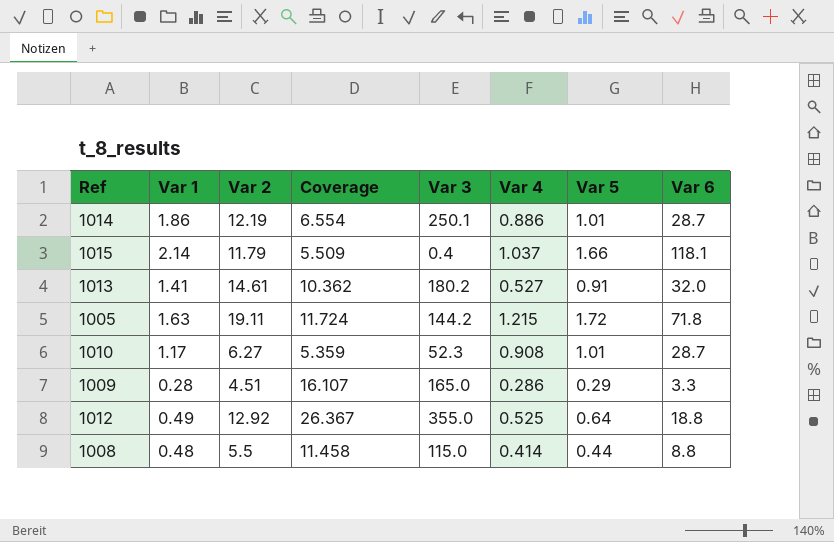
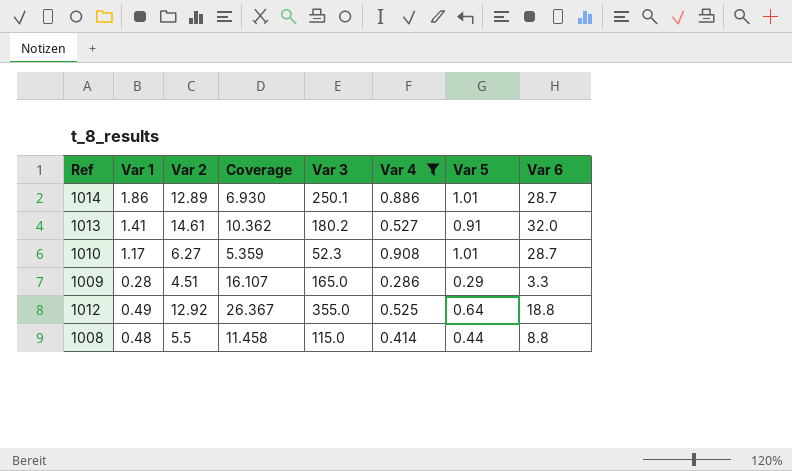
filter: none -> Var 4 <= 0.908
1014 | Var 2: 12.19 -> 12.89
1014 | Coverage: 6.554 -> 6.930

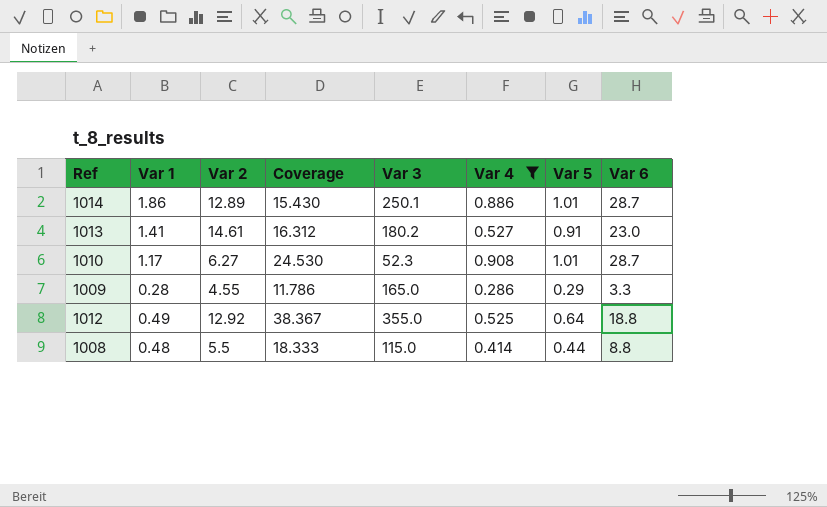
column Coverage | formula: [Var 2] / [Var 1] -> [Var 6] / [Var 1]
1013 | Var 6: 32.0 -> 23.0
1009 | Var 2: 4.51 -> 4.55

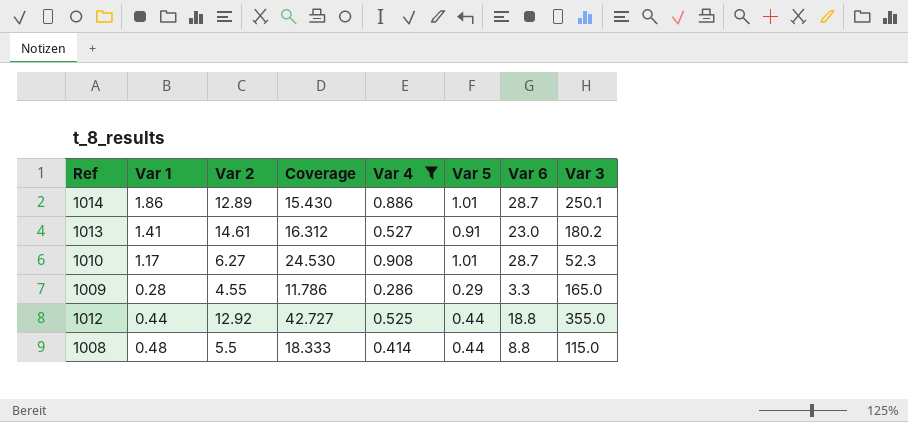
column Var 3 | position: 5 -> 8
1012 | Var 1: 0.49 -> 0.44
1012 | Coverage: 38.367 -> 42.727
1012 | Var 5: 0.64 -> 0.44

